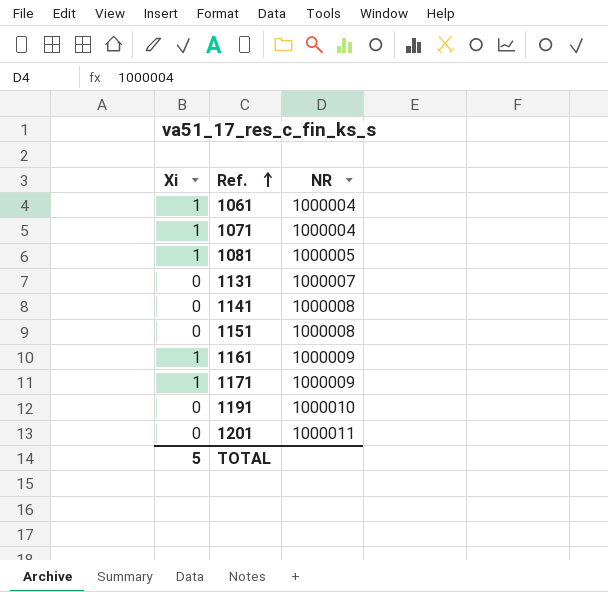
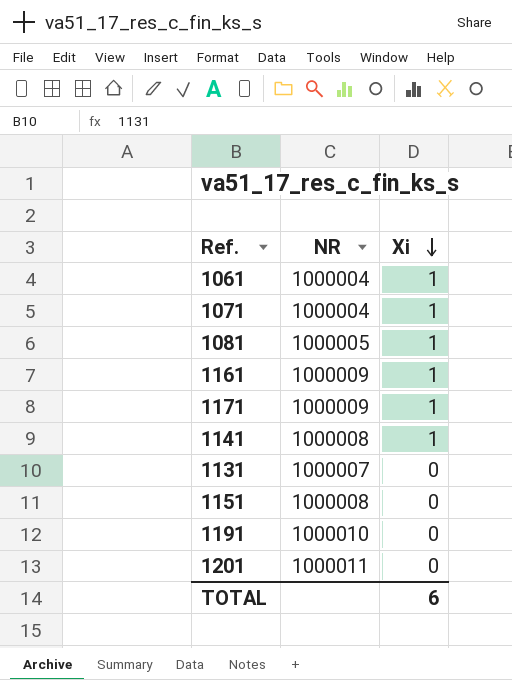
row order: Ref. ascending -> Xi descending
column Xi | position: 1 -> 3
1141 | Xi: 0 -> 1
TOTAL | Xi: 5 -> 6

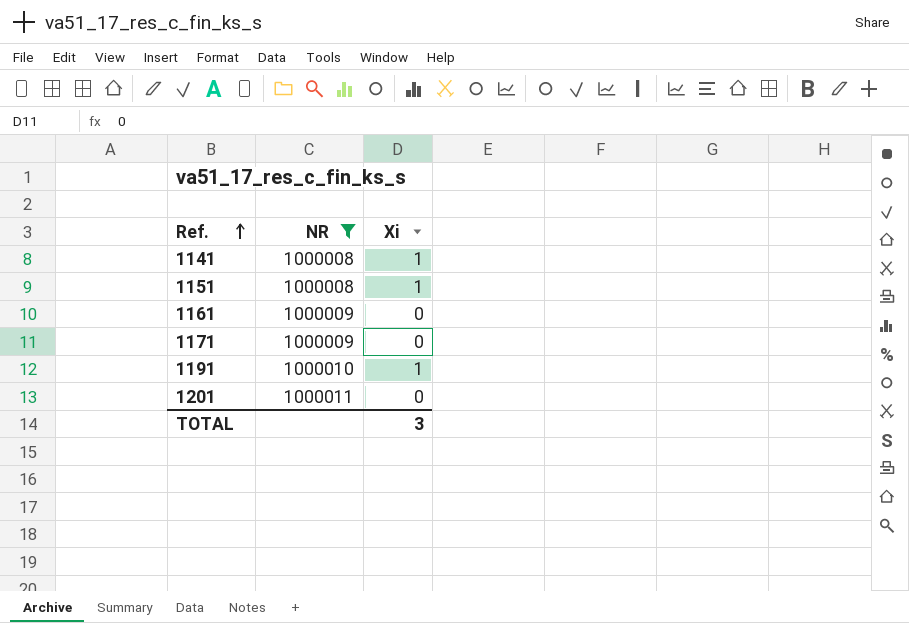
filter: none -> NR >= 1000008
row order: Xi descending -> Ref. ascending
1151 | Xi: 0 -> 1
1161 | Xi: 1 -> 0
1171 | Xi: 1 -> 0
1191 | Xi: 0 -> 1
TOTAL | Xi: 6 -> 3

